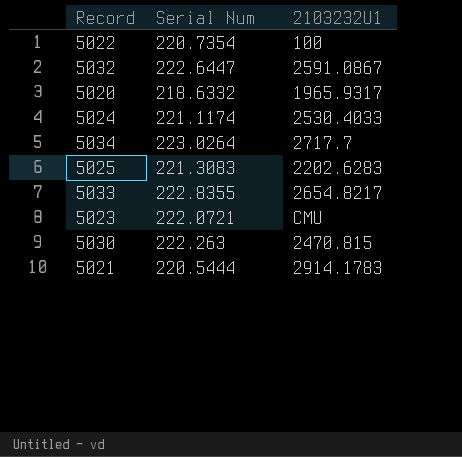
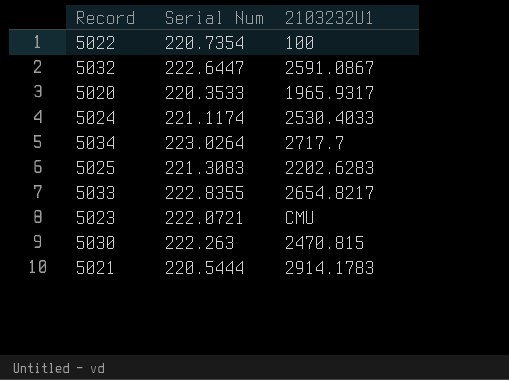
5020 | Serial Num: 218.6332 -> 220.3533

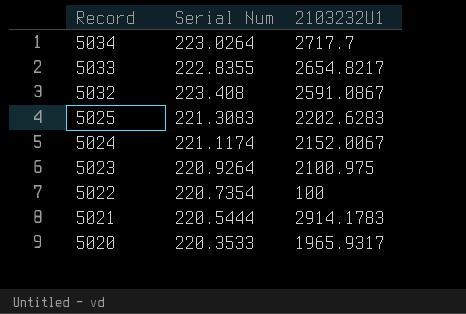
row order: none -> Record descending
row 5030: 222.263 | 2470.815 -> none
5032 | Serial Num: 222.6447 -> 223.408
5024 | 2103232U1: 2530.4033 -> 2152.0067
5023 | Serial Num: 222.0721 -> 220.9264
5023 | 2103232U1: CMU -> 2100.975

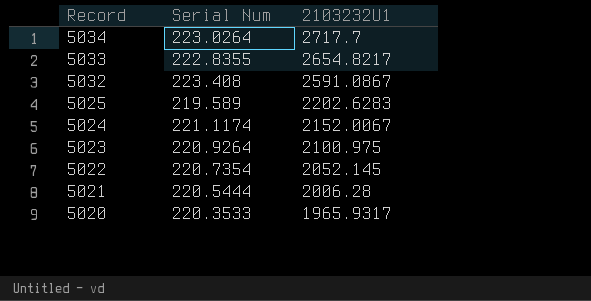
5025 | Serial Num: 221.3083 -> 219.589
5022 | 2103232U1: 100 -> 2052.145
5021 | 2103232U1: 2914.1783 -> 2006.28

